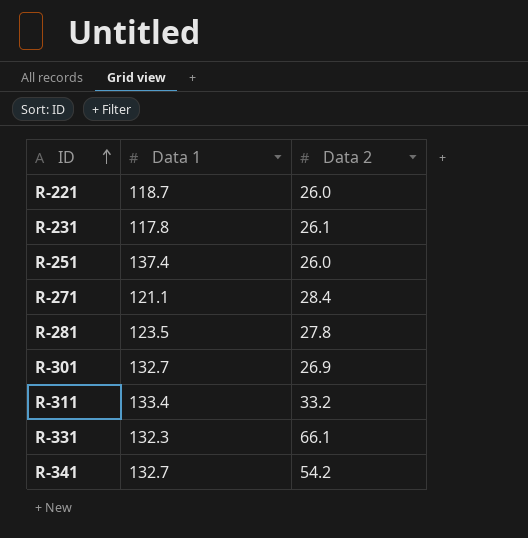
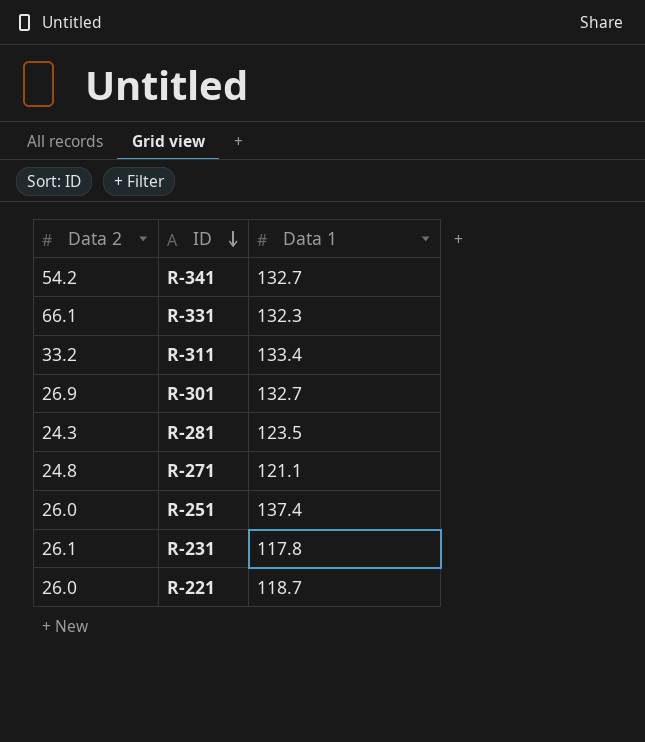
row order: ID ascending -> ID descending
column Data 2 | position: 3 -> 1
R-281 | Data 2: 27.8 -> 24.3
R-271 | Data 2: 28.4 -> 24.8

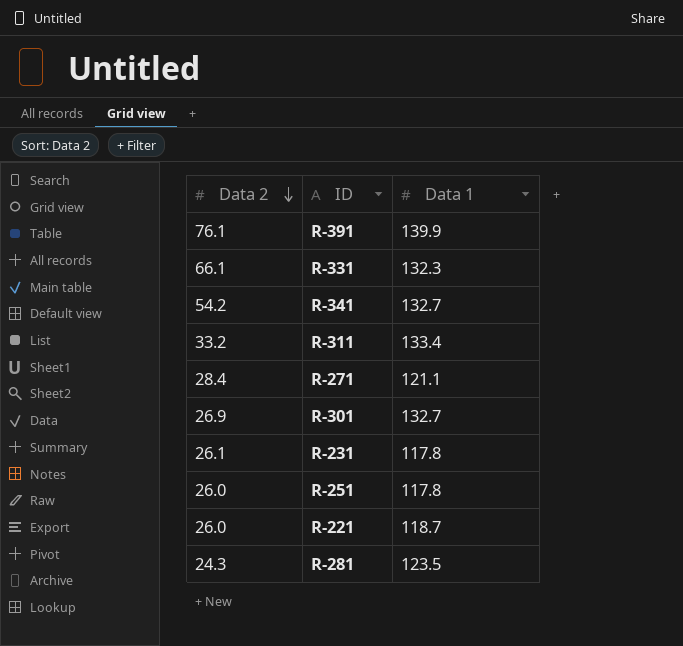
row order: ID descending -> Data 2 descending
row R-391: none -> 76.1 | 139.9
R-271 | Data 2: 24.8 -> 28.4
R-251 | Data 1: 137.4 -> 117.8

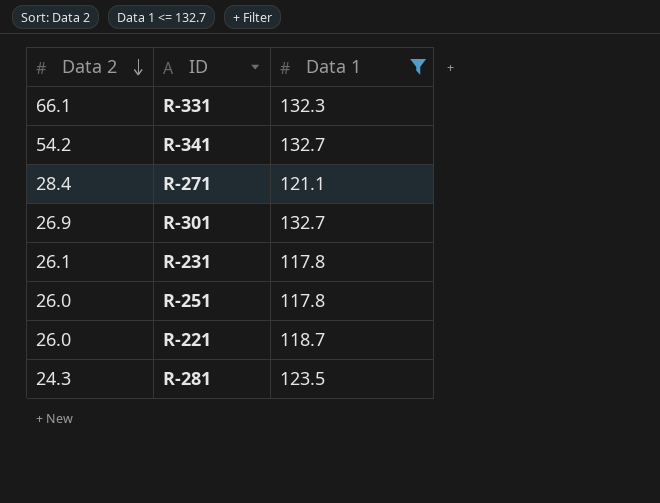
filter: none -> Data 1 <= 132.7

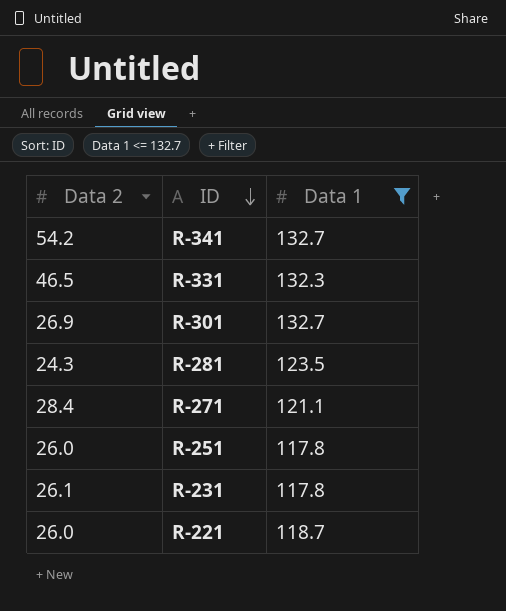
row order: Data 2 descending -> ID descending
R-331 | Data 2: 66.1 -> 46.5

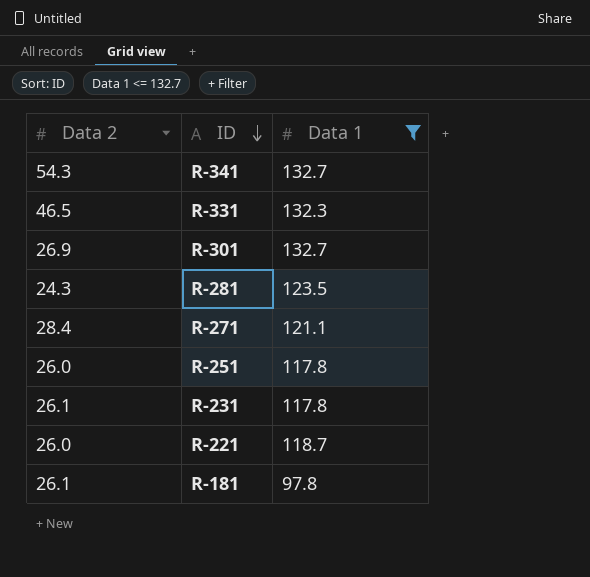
R-341 | Data 2: 54.2 -> 54.3
row R-181: none -> 26.1 | 97.8

